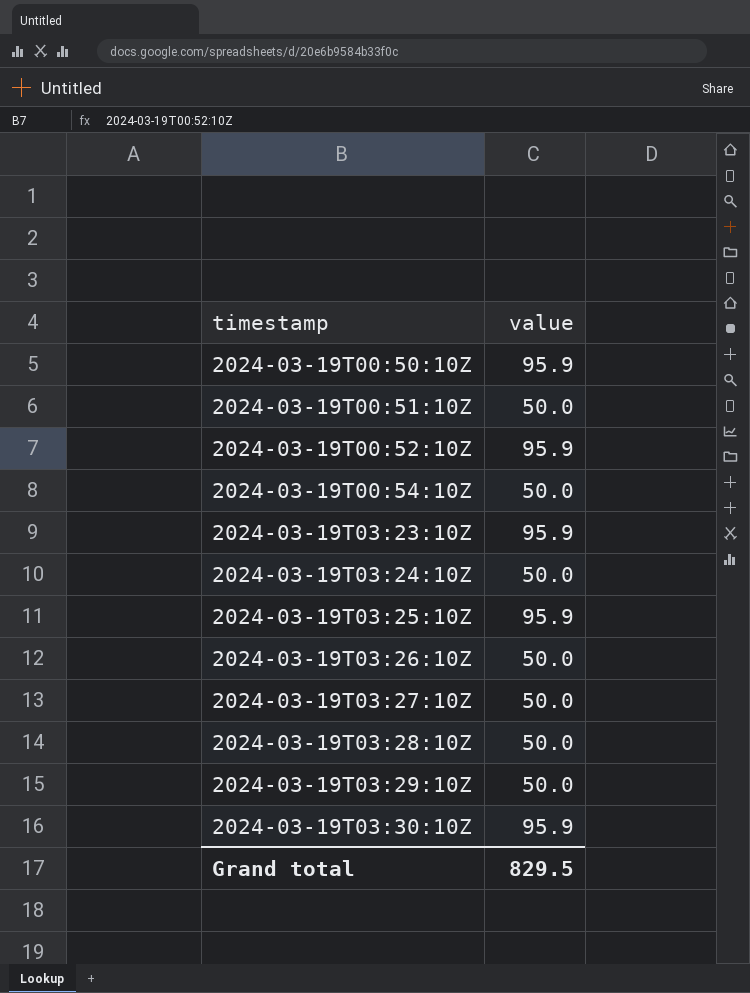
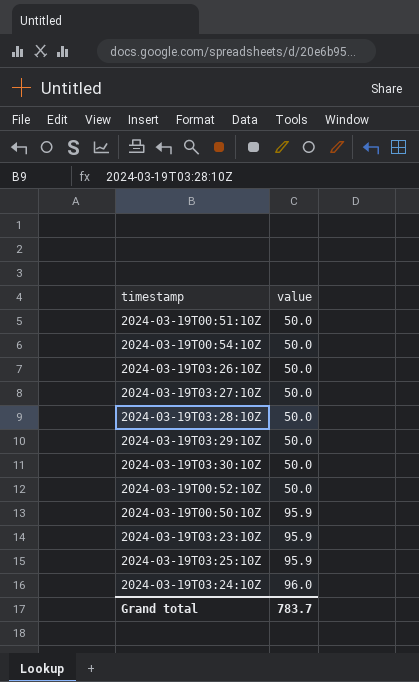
row order: timestamp ascending -> value ascending
2024-03-19T03:30:10Z | value: 95.9 -> 50.0
2024-03-19T00:52:10Z | value: 95.9 -> 50.0
2024-03-19T03:24:10Z | value: 50.0 -> 96.0
Grand total | value: 829.5 -> 783.7

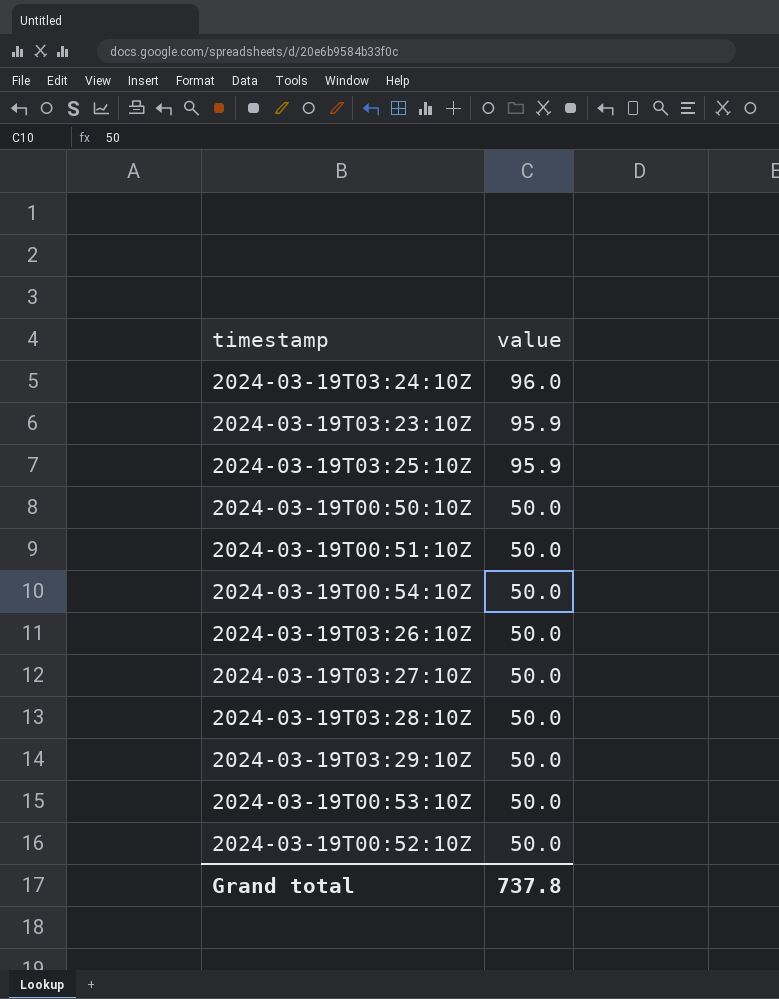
row order: value ascending -> value descending
row 2024-03-19T03:30:10Z: 50.0 -> none
2024-03-19T00:50:10Z | value: 95.9 -> 50.0
row 2024-03-19T00:53:10Z: none -> 50.0
Grand total | value: 783.7 -> 737.8

